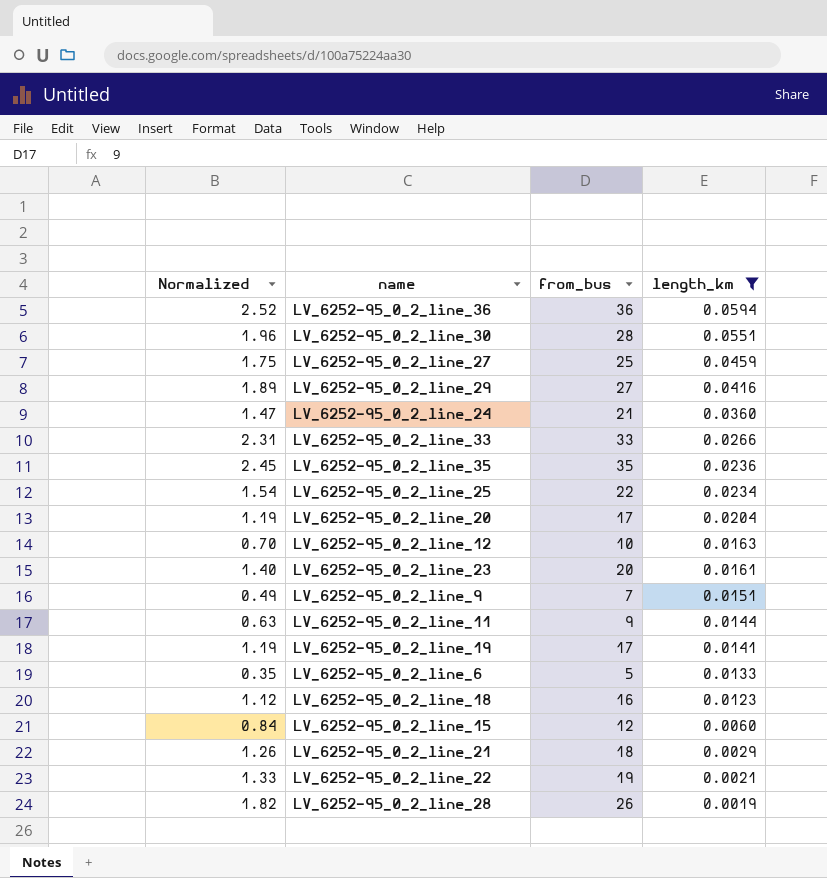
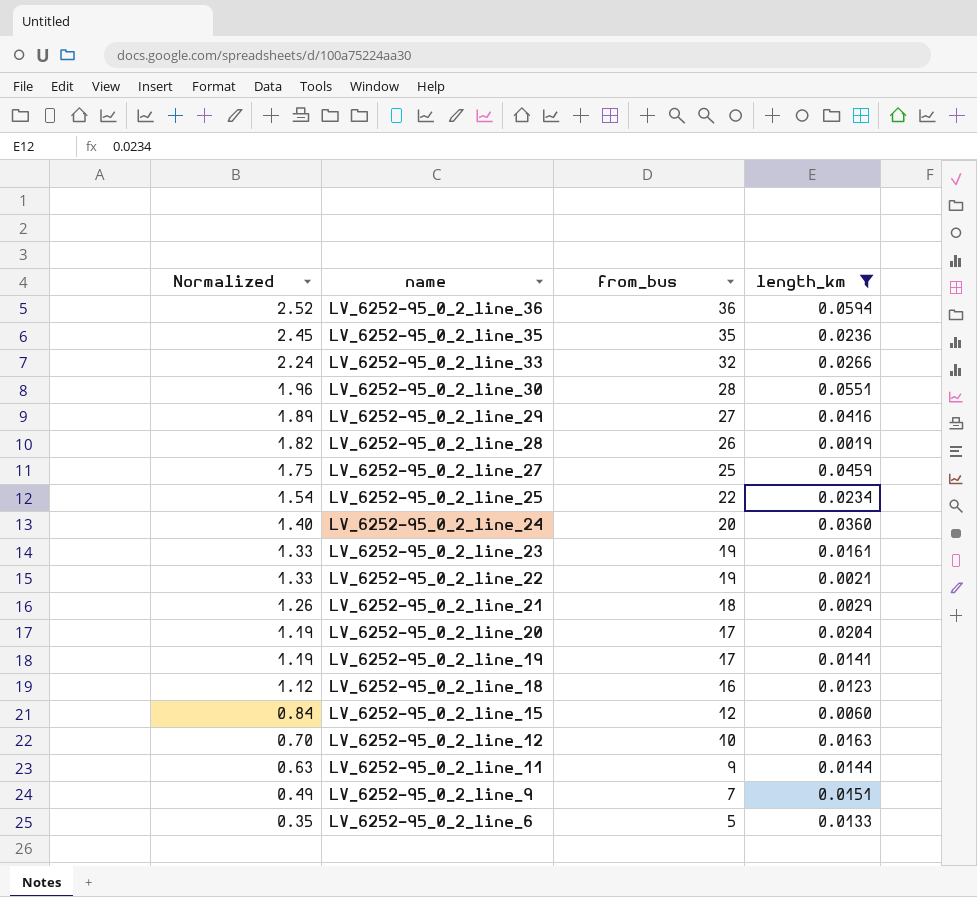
row order: length_km descending -> Normalized descending
LV_6252-95_0_2_line_33 | Normalized: 2.31 -> 2.24
LV_6252-95_0_2_line_33 | from_bus: 33 -> 32
LV_6252-95_0_2_line_24 | Normalized: 1.47 -> 1.40
LV_6252-95_0_2_line_24 | from_bus: 21 -> 20
LV_6252-95_0_2_line_23 | Normalized: 1.40 -> 1.33
LV_6252-95_0_2_line_23 | from_bus: 20 -> 19

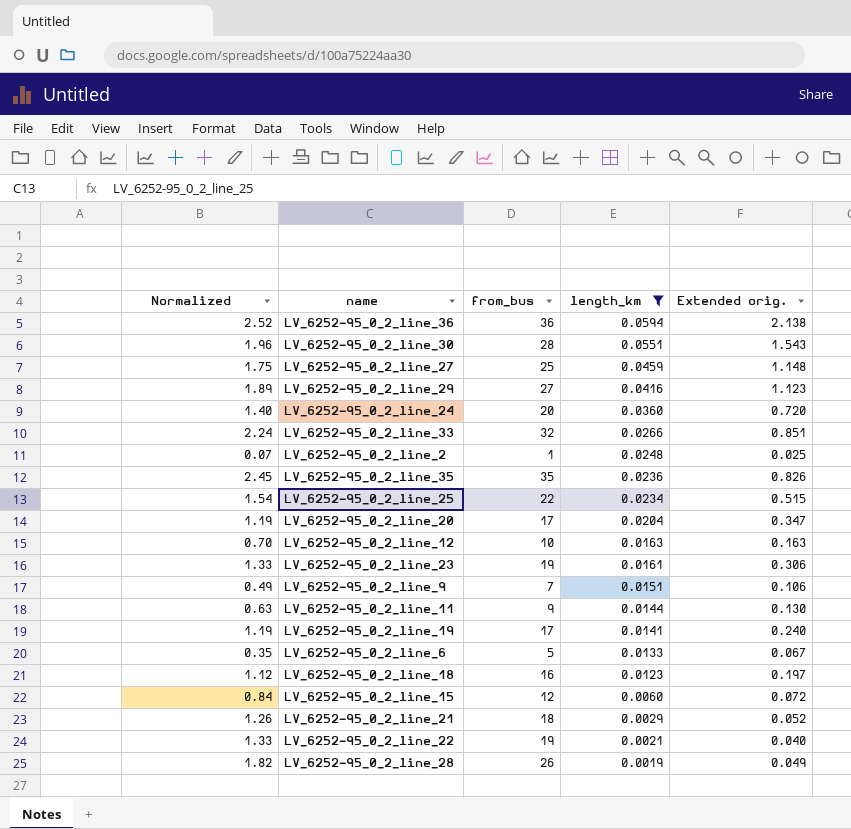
row order: Normalized descending -> length_km descending
column Extended orig. | formula: none -> [from_bus] * [length_km]
row LV_6252-95_0_2_line_2: none -> 0.07 | 1 | 0.0248 | 0.025

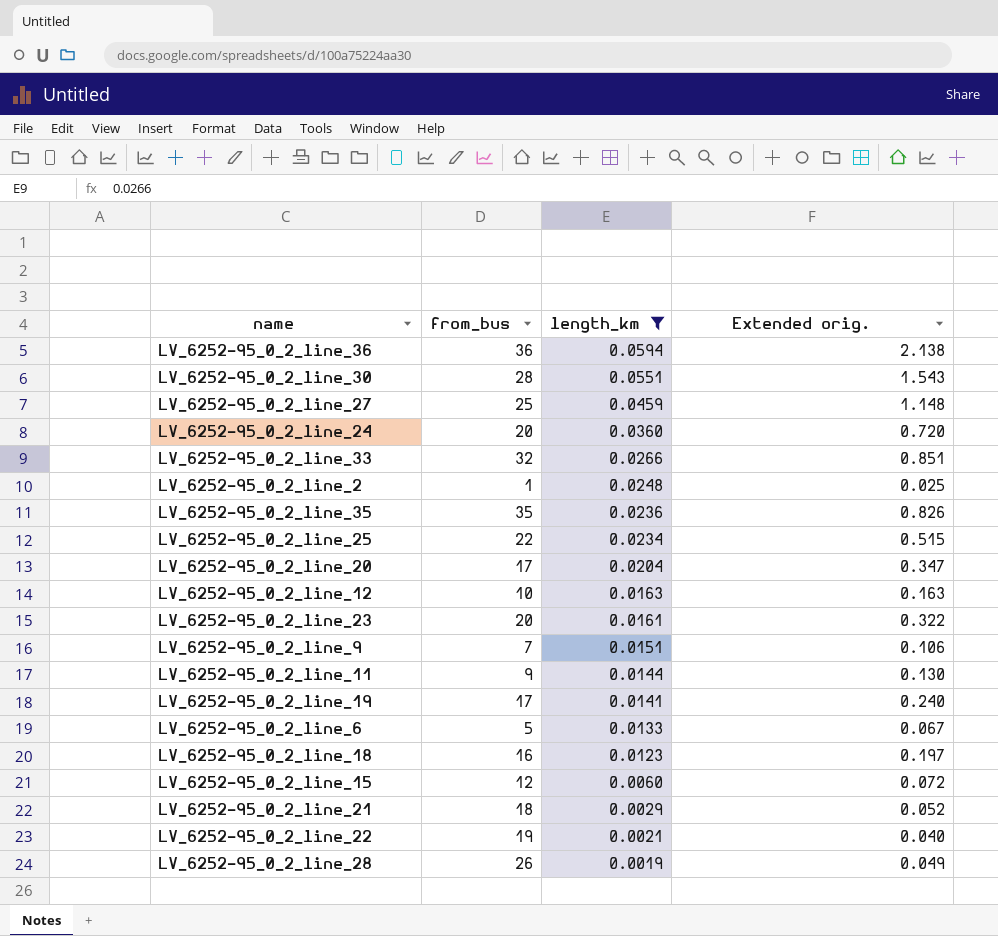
column Normalized | formula: [from_bus] * 0.07 -> none
row LV_6252-95_0_2_line_29: 1.89 | 27 | 0.0416 | 1.123 -> none
LV_6252-95_0_2_line_23 | from_bus: 19 -> 20
LV_6252-95_0_2_line_23 | Extended orig.: 0.306 -> 0.322

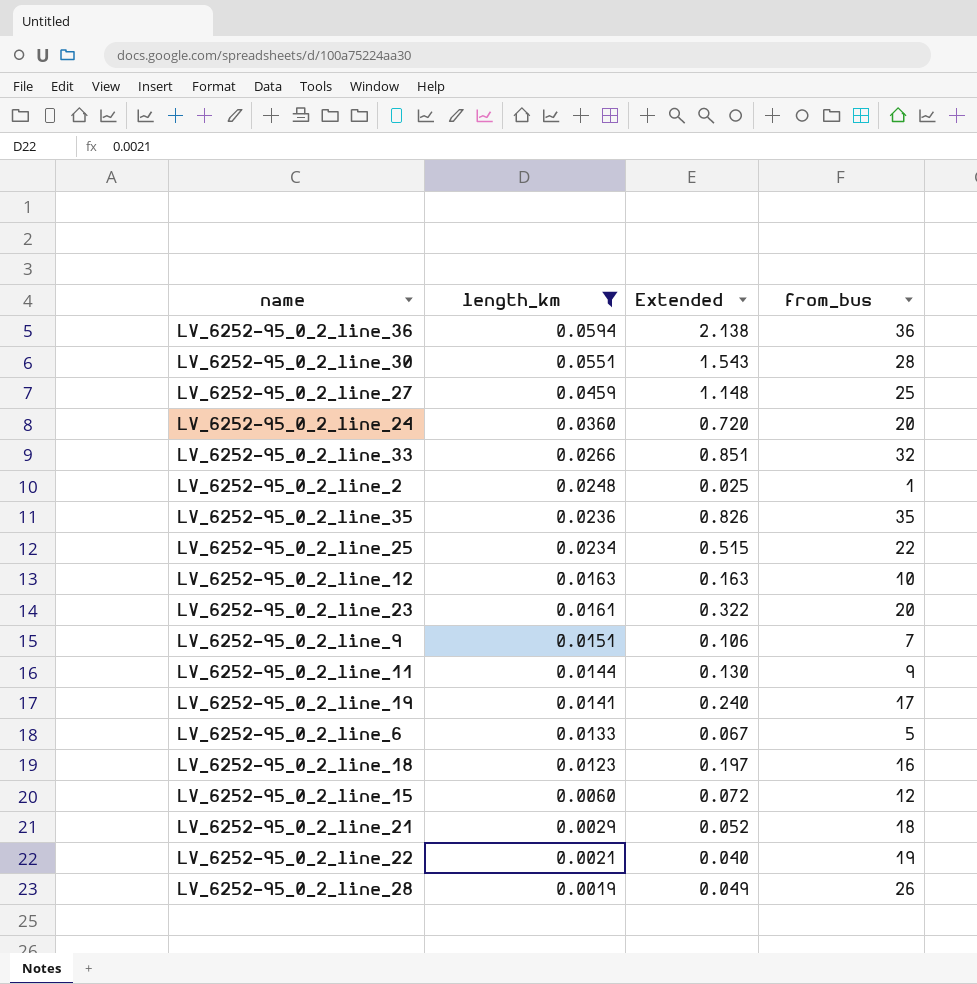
column name: Extended orig. -> Extended
column from_bus | position: 2 -> 4
row LV_6252-95_0_2_line_20: 17 | 0.0204 | 0.347 -> none

